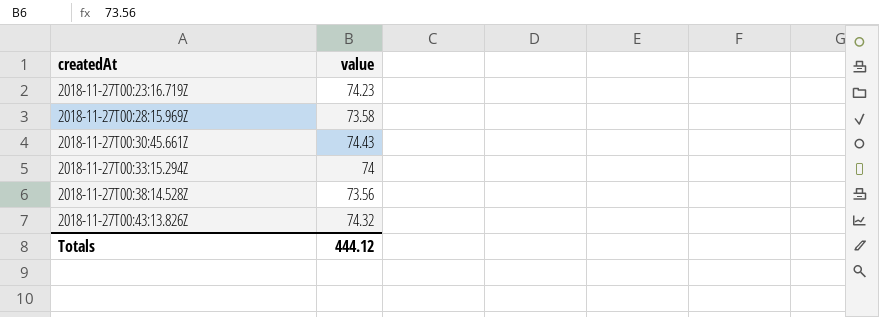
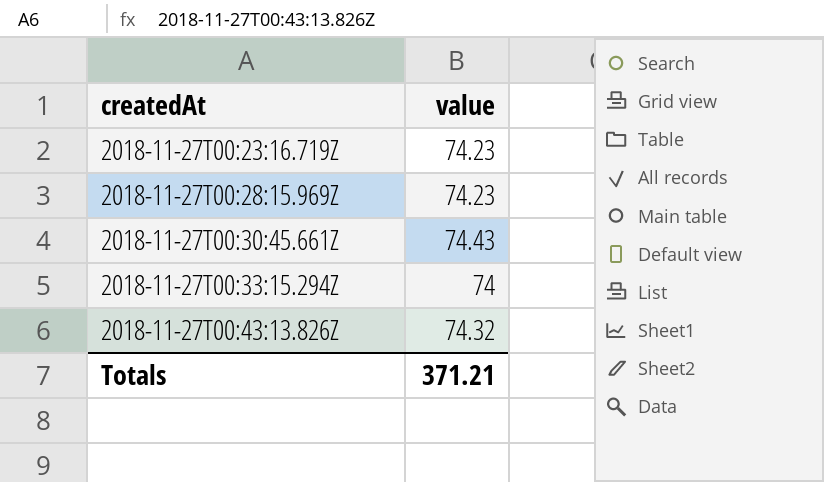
row 2018-11-27T00:38:14.528Z: 73.56 -> none
2018-11-27T00:28:15.969Z | value: 73.58 -> 74.23
Totals | value: 444.12 -> 371.21

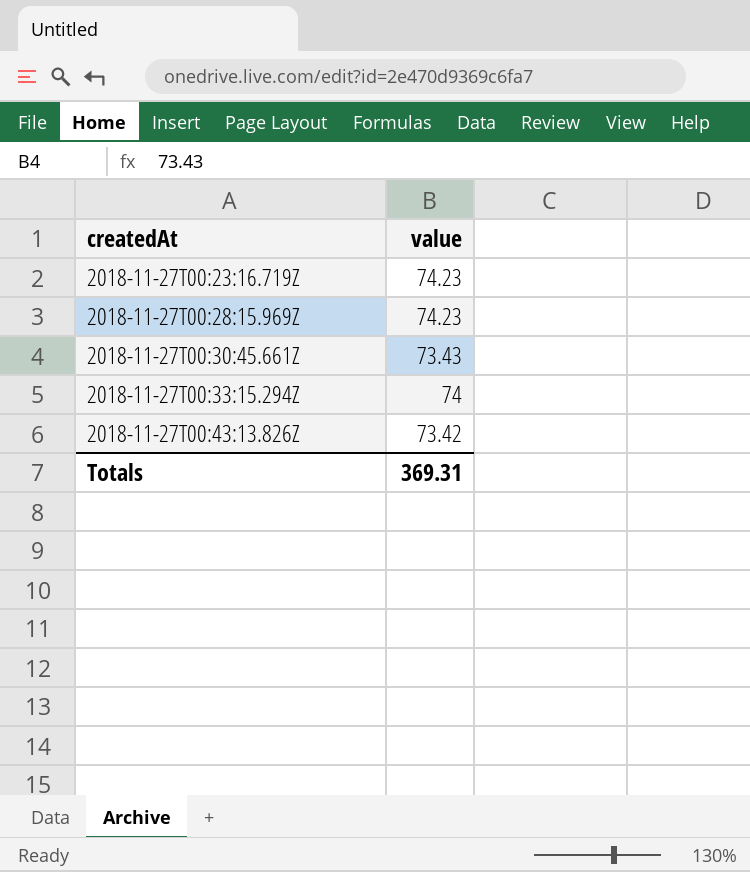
2018-11-27T00:30:45.661Z | value: 74.43 -> 73.43
2018-11-27T00:43:13.826Z | value: 74.32 -> 73.42
Totals | value: 371.21 -> 369.31

